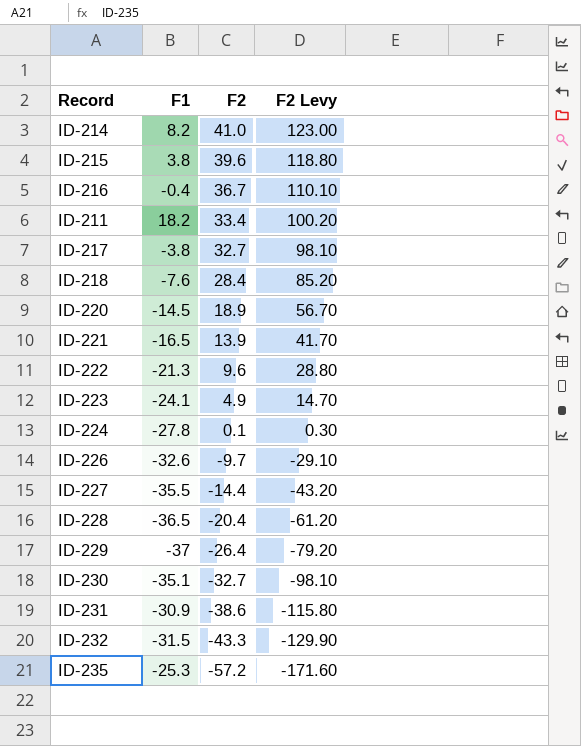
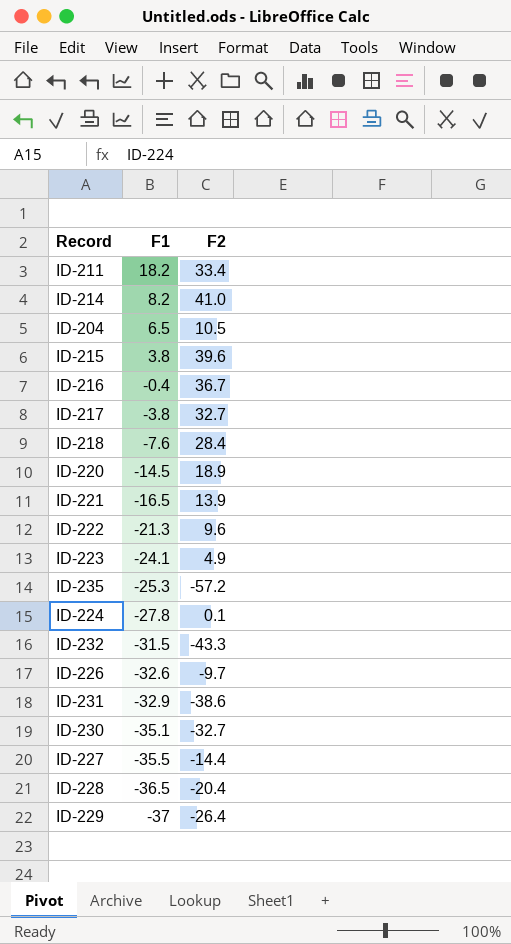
row order: F2 descending -> F1 descending
column F2 Levy | formula: [F2] * 3 -> none
row ID-204: none -> 6.5 | 10.5
ID-231 | F1: -30.9 -> -32.9

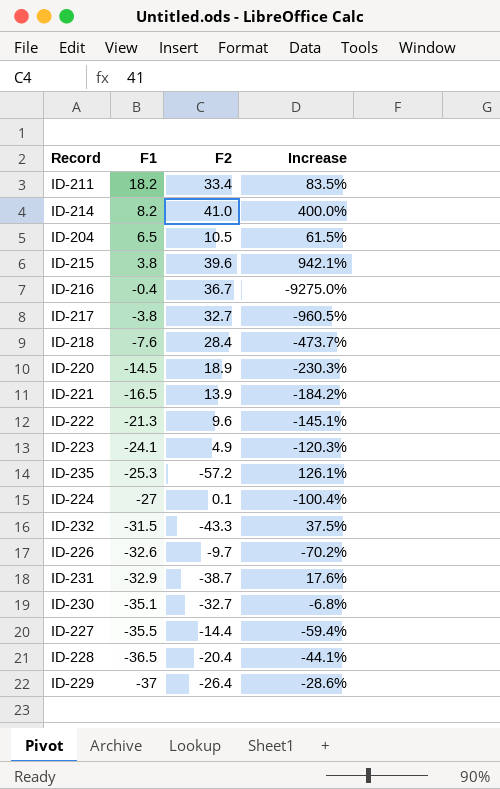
column Increase | formula: none -> ([F2] - [F1]) / [F1]
ID-224 | F1: -27.8 -> -27
ID-231 | F2: -38.6 -> -38.7

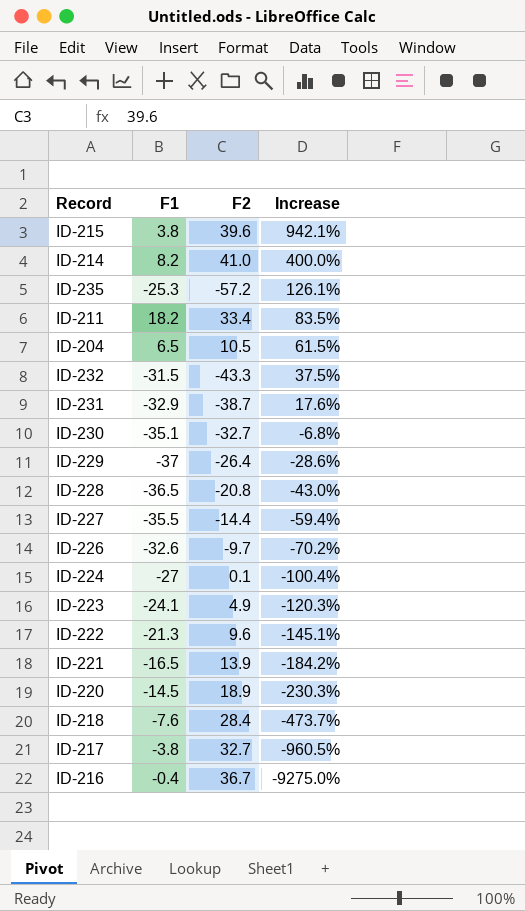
row order: F1 descending -> Increase descending
ID-228 | F2: -20.4 -> -20.8
ID-228 | Increase: -44.1% -> -43.0%

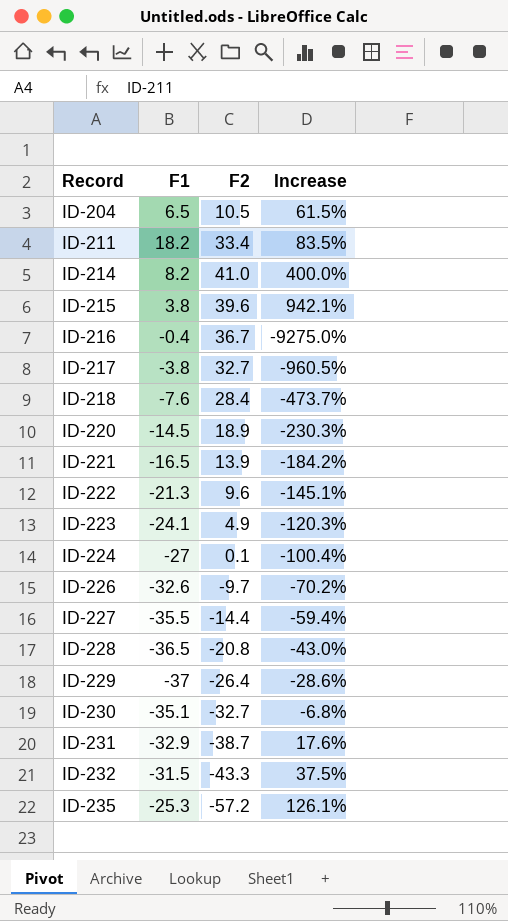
row order: Increase descending -> Record ascending

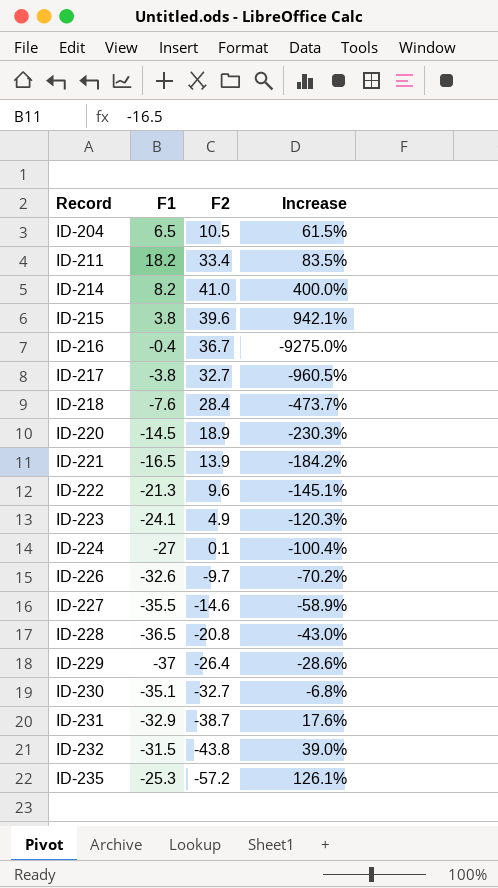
ID-227 | F2: -14.4 -> -14.6
ID-227 | Increase: -59.4% -> -58.9%
ID-232 | F2: -43.3 -> -43.8
ID-232 | Increase: 37.5% -> 39.0%

